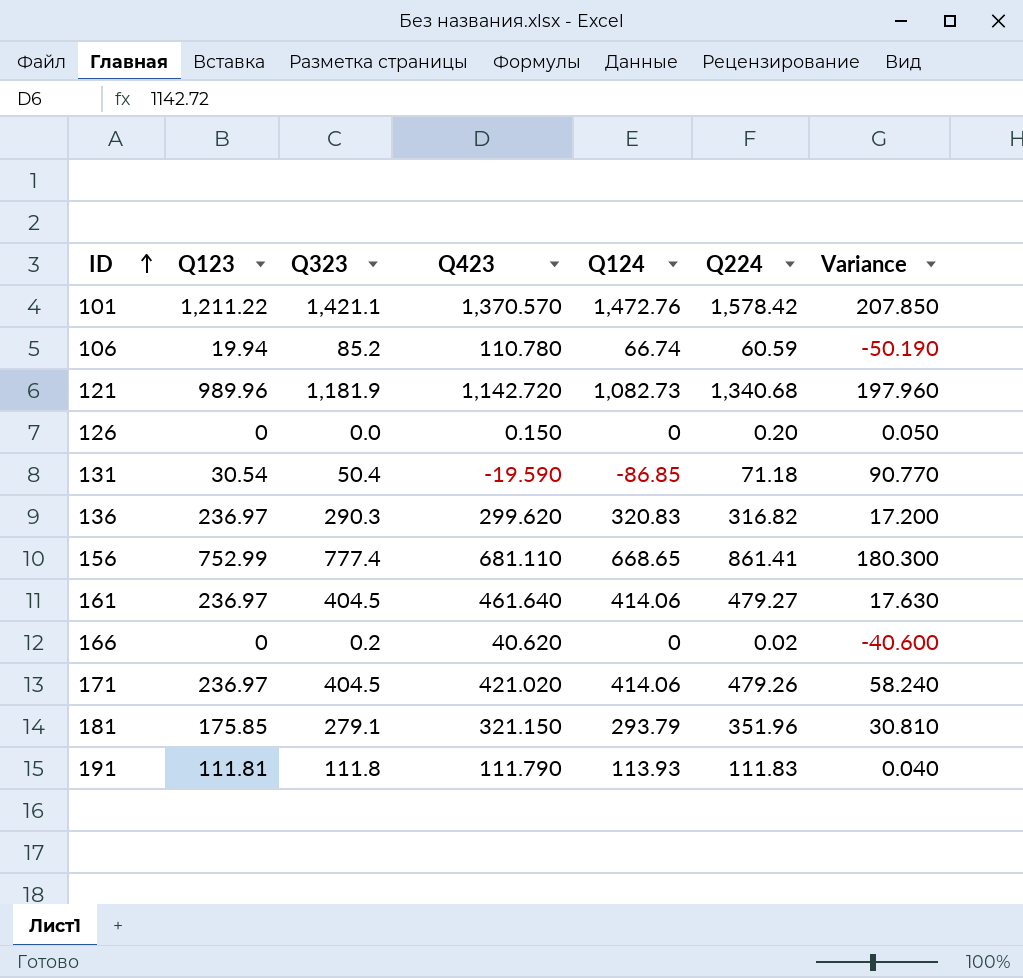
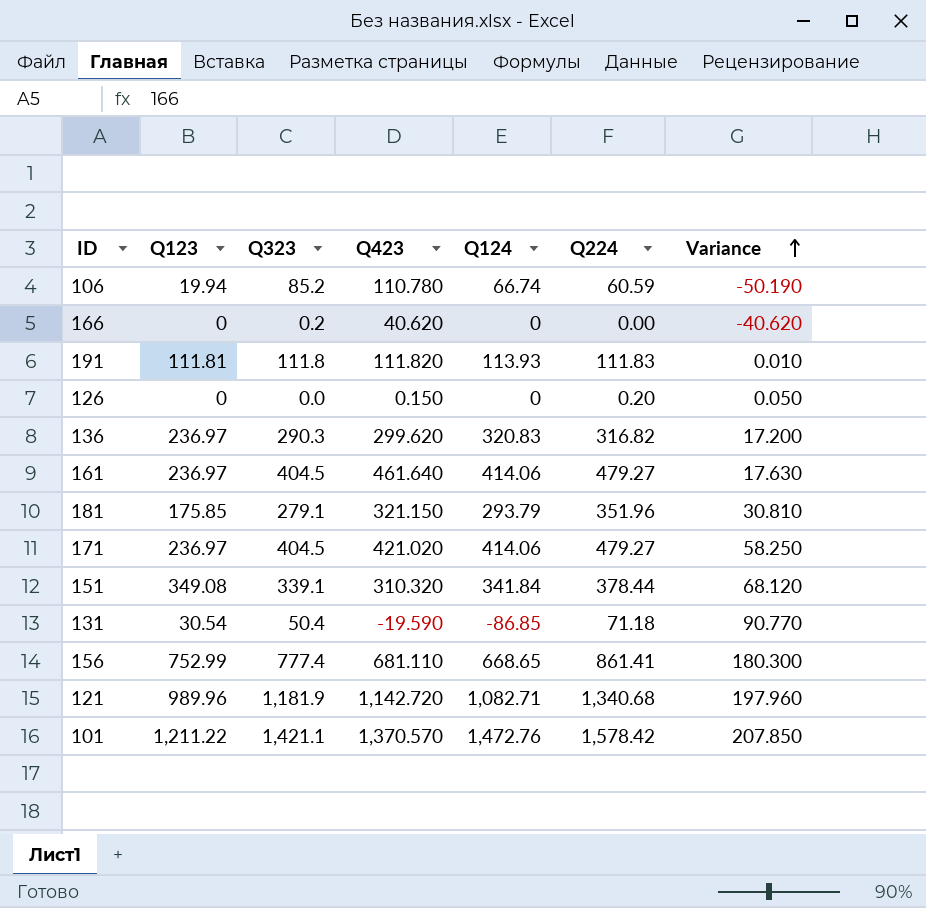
row order: ID ascending -> Variance ascending
166 | Q224: 0.02 -> 0.00
166 | Variance: -40.600 -> -40.620
191 | Q423: 111.790 -> 111.820
191 | Variance: 0.040 -> 0.010
171 | Q224: 479.26 -> 479.27
171 | Variance: 58.240 -> 58.250
row 151: none -> 349.08 | 339.1 | 310.320 | 341.84 | 378.44 | 68.120
121 | Q124: 1,082.73 -> 1,082.71

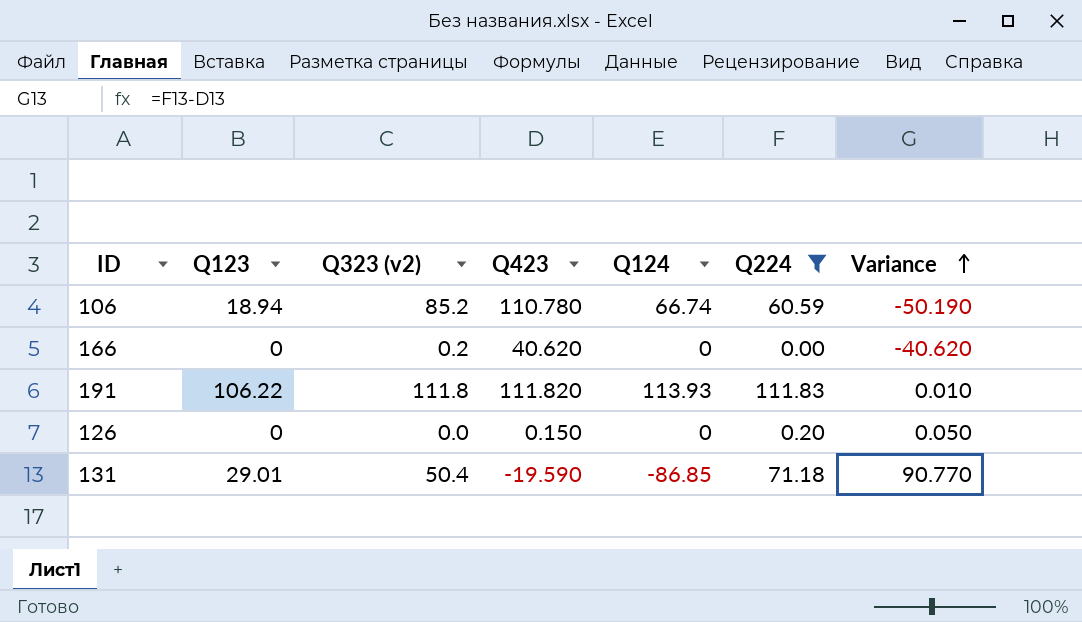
filter: none -> Q224 <= 111.83
column name: Q323 -> Q323 (v2)
106 | Q123: 19.94 -> 18.94
191 | Q123: 111.81 -> 106.22
131 | Q123: 30.54 -> 29.01

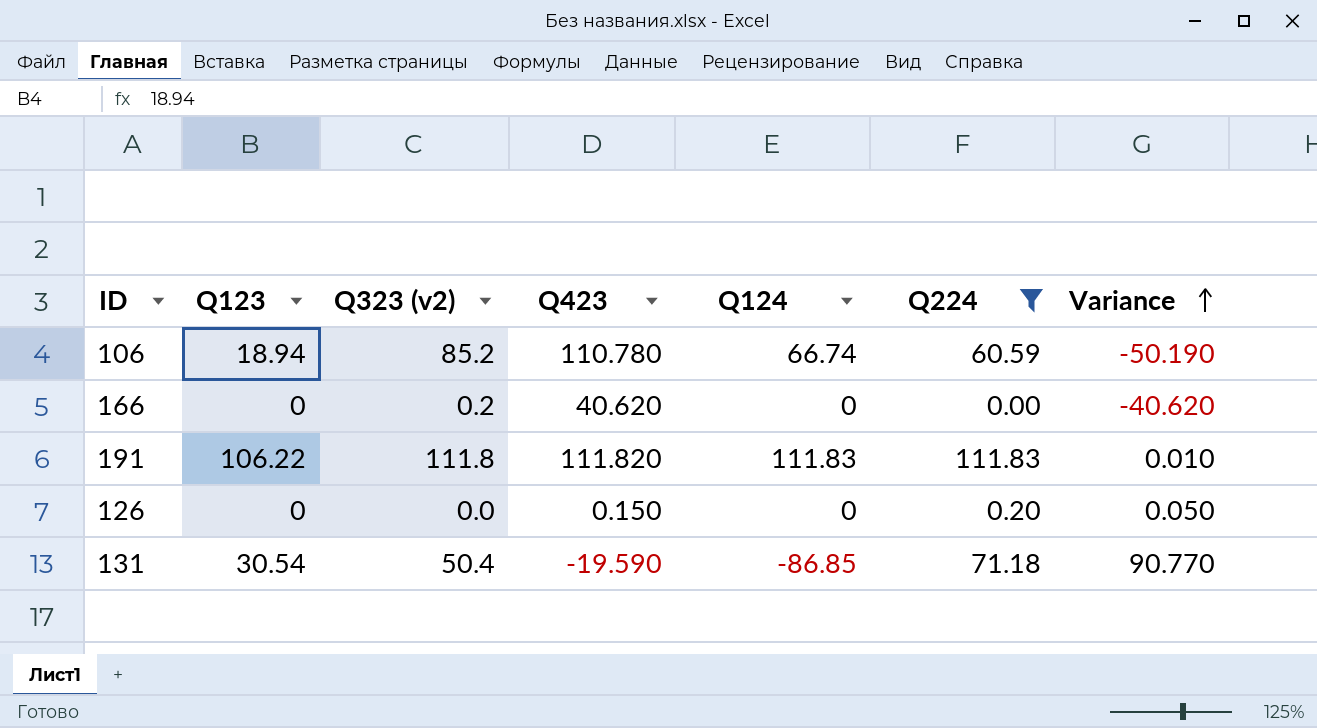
191 | Q124: 113.93 -> 111.83
131 | Q123: 29.01 -> 30.54

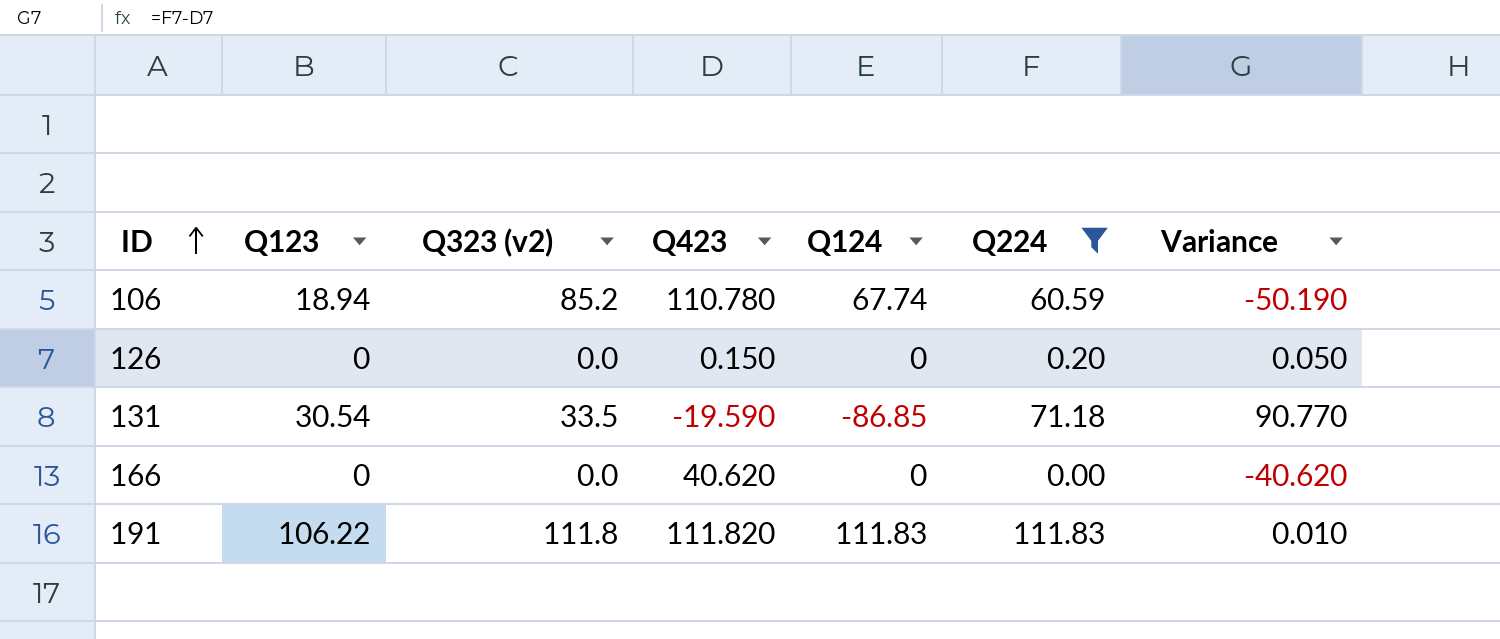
row order: Variance ascending -> ID ascending
106 | Q124: 66.74 -> 67.74
131 | Q323 (v2): 50.4 -> 33.5
166 | Q323 (v2): 0.2 -> 0.0

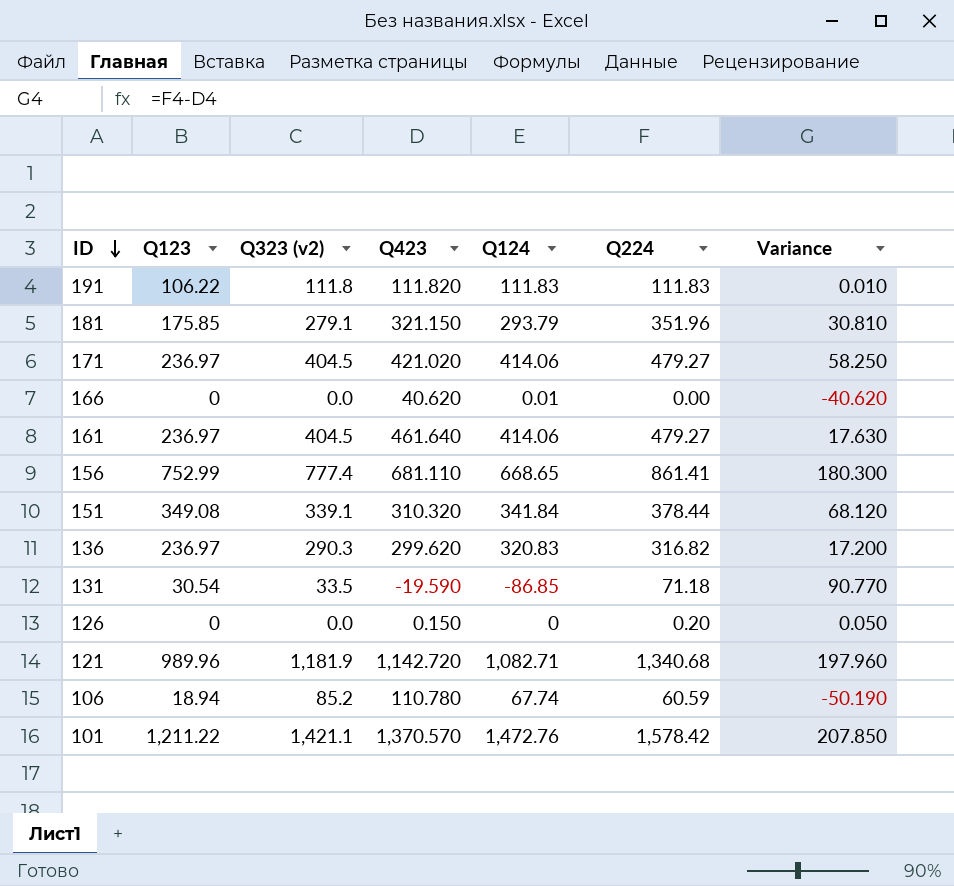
filter: Q224 <= 111.83 -> none
row order: ID ascending -> ID descending
166 | Q124: 0 -> 0.01

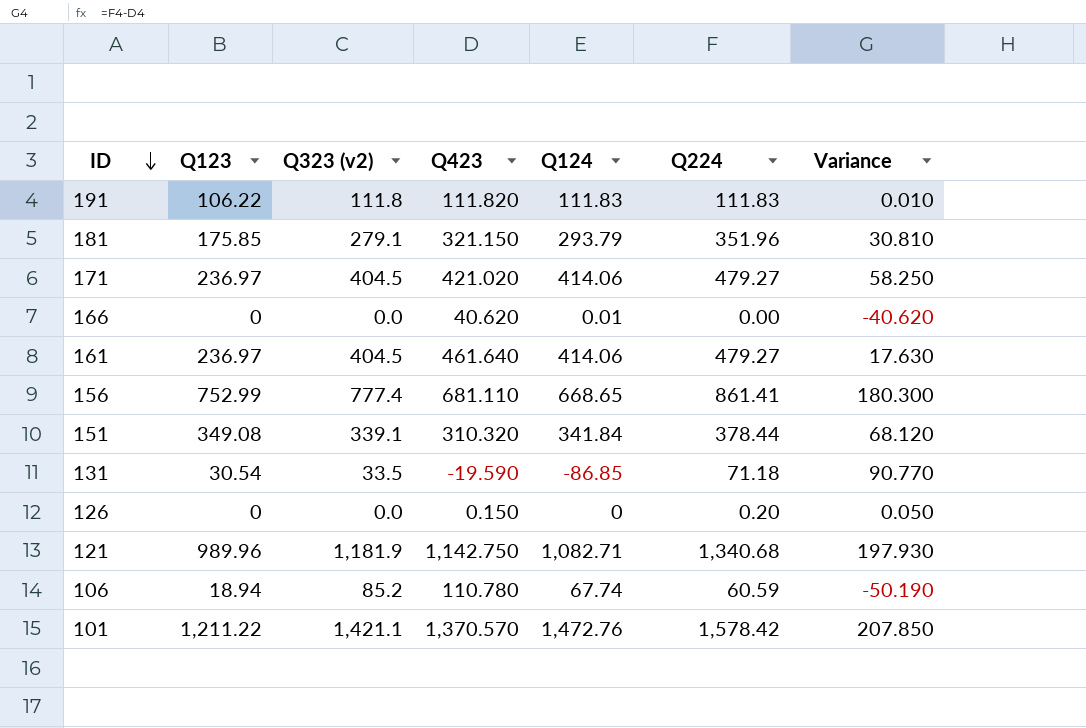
row 136: 236.97 | 290.3 | 299.620 | 320.83 | 316.82 | 17.200 -> none
121 | Q423: 1,142.720 -> 1,142.750
121 | Variance: 197.960 -> 197.930

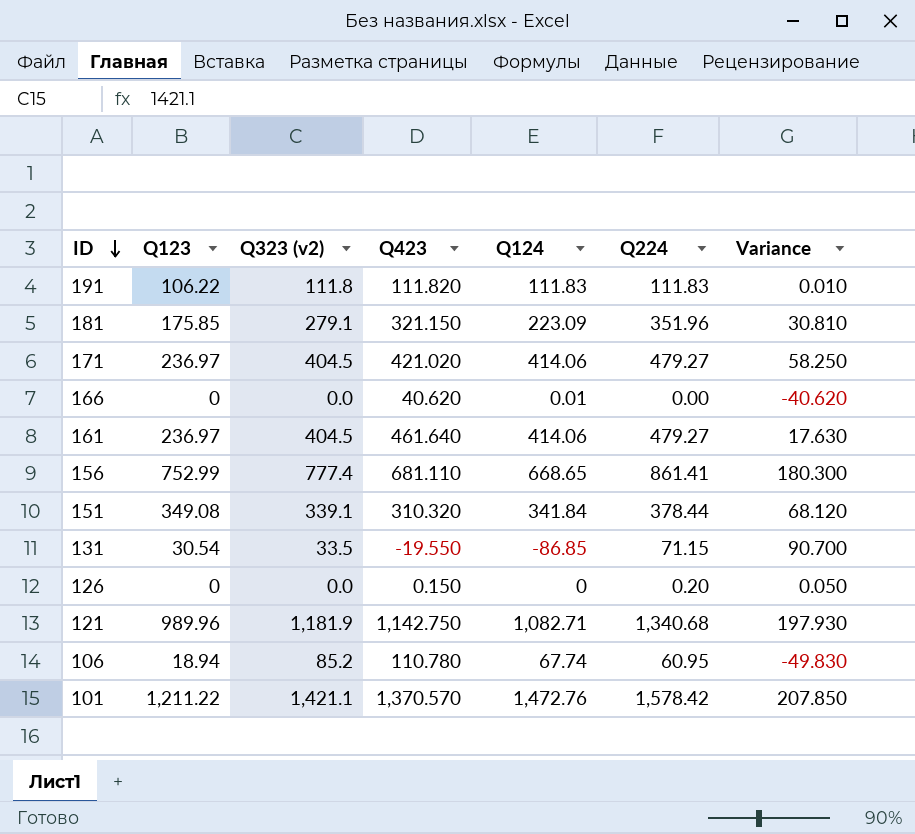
181 | Q124: 293.79 -> 223.09
131 | Q423: -19.590 -> -19.550
131 | Q224: 71.18 -> 71.15
131 | Variance: 90.770 -> 90.700
106 | Q224: 60.59 -> 60.95
106 | Variance: -50.190 -> -49.830

